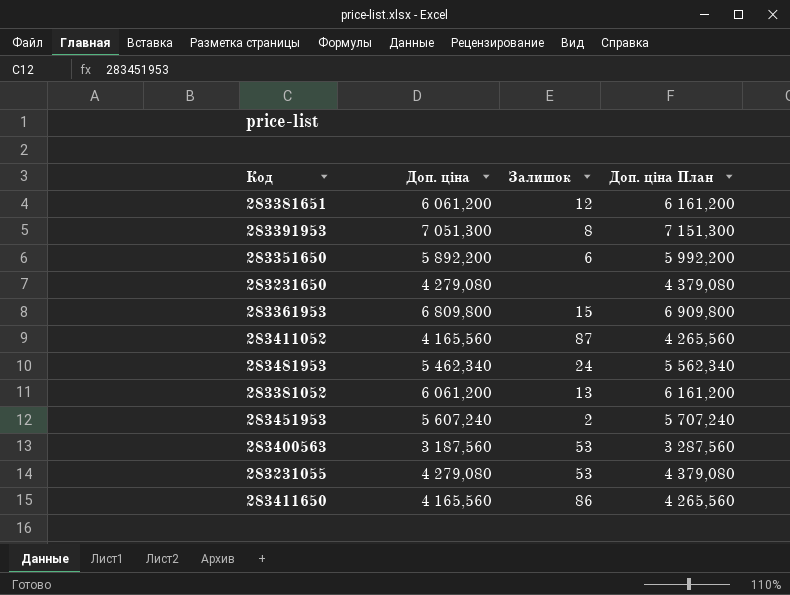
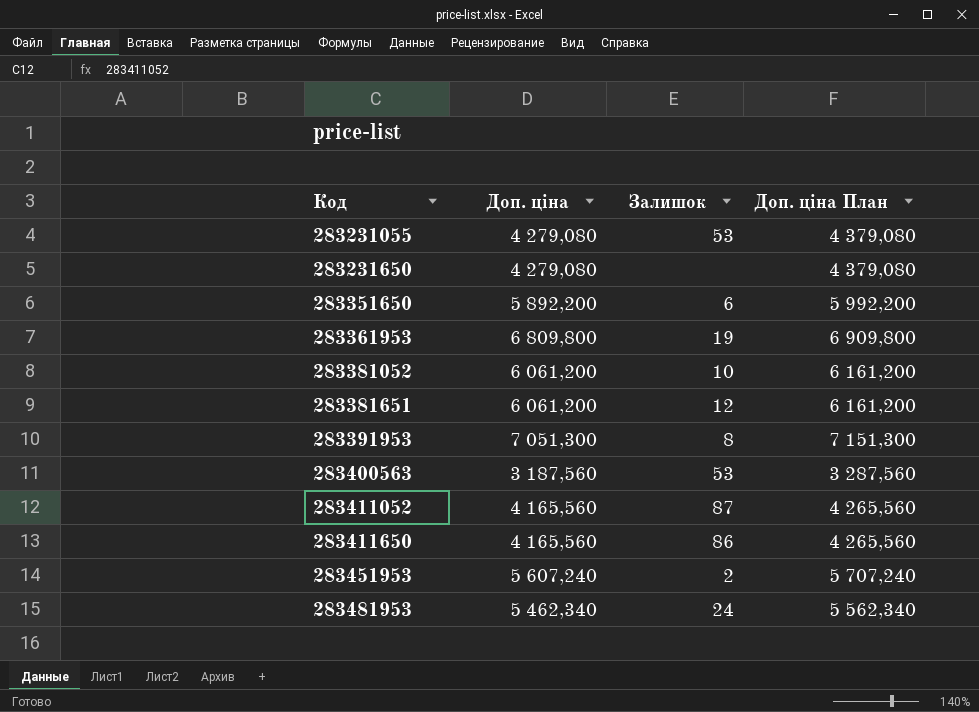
row order: none -> Код ascending
283361953 | Залишок: 15 -> 19
283381052 | Залишок: 13 -> 10

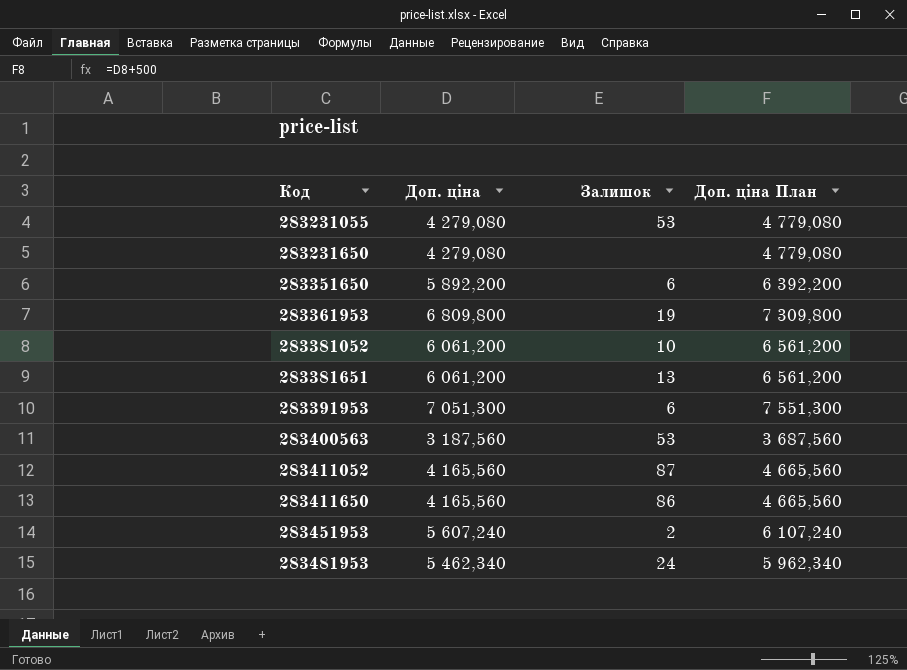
column Доп. ціна План | formula: [Доп. ціна] + 100 -> [Доп. ціна] + 500
283381651 | Залишок: 12 -> 13
283391953 | Залишок: 8 -> 6

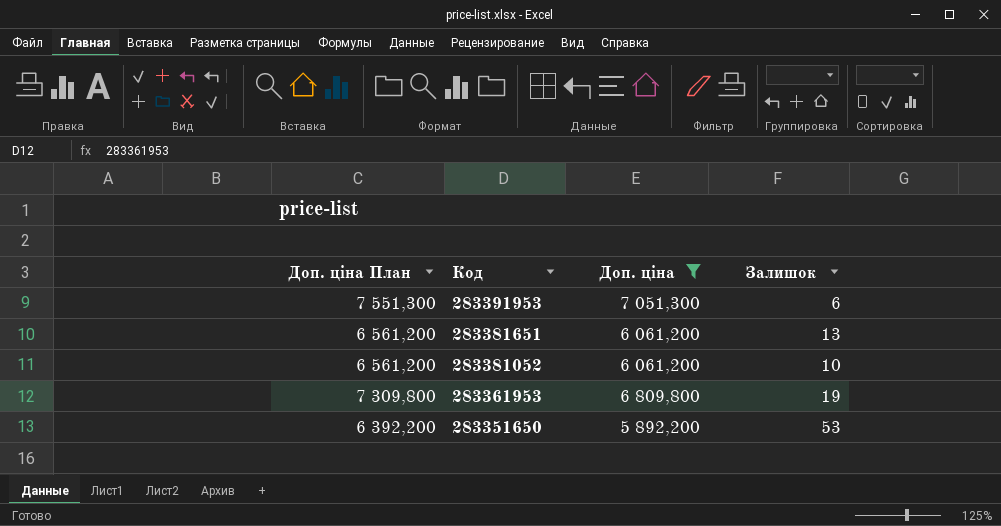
filter: none -> Доп. ціна >= 5 892,200
row order: Код ascending -> Код descending
column Доп. ціна План | position: 4 -> 1
283351650 | Залишок: 6 -> 53

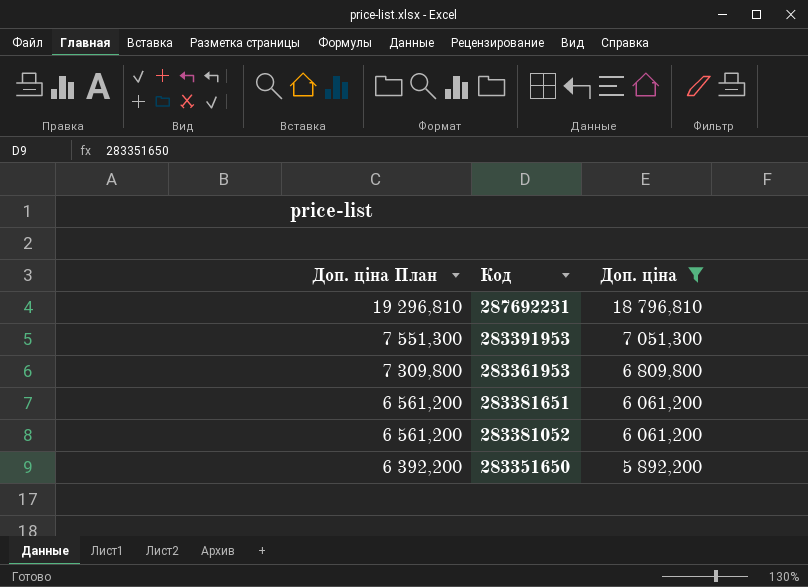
row order: Код descending -> Доп. ціна План descending
column Залишок | position: 4 -> none
row 287692231: none -> 19 296,810 | 18 796,810

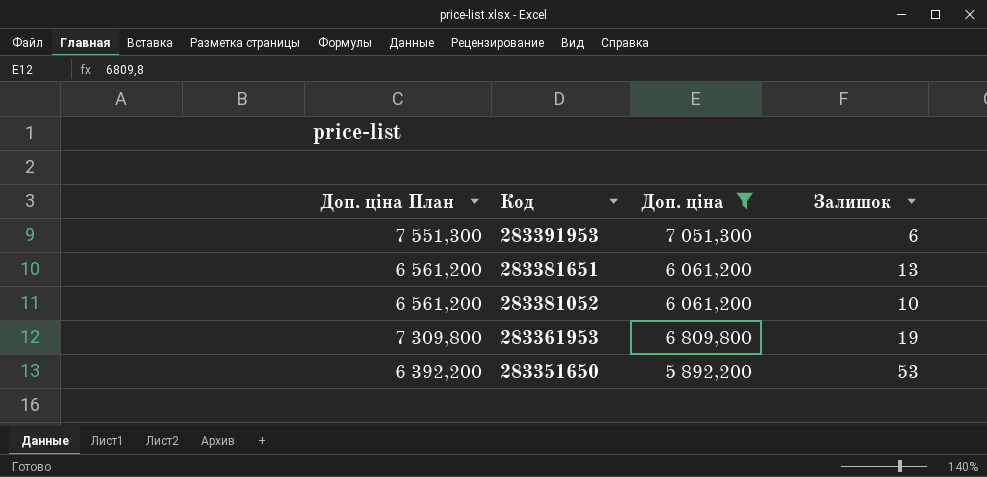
row order: Доп. ціна План descending -> Код descending
column Залишок | position: none -> 4
row 287692231: 19 296,810 | 18 796,810 -> none

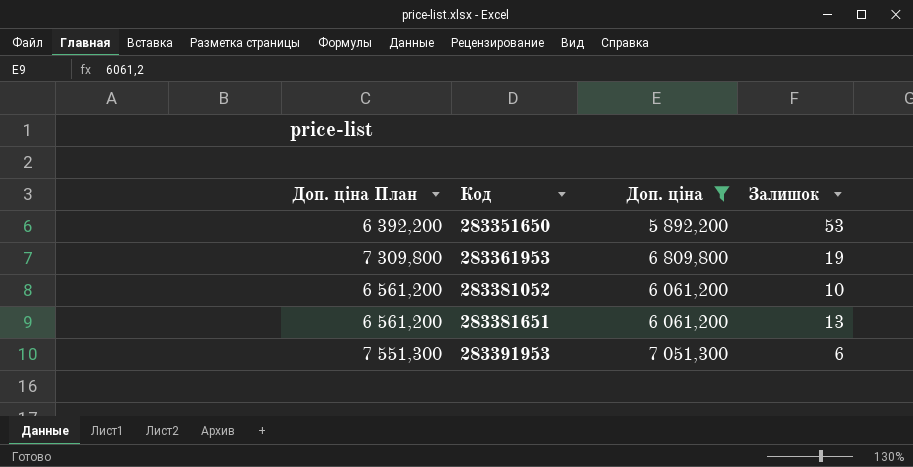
row order: Код descending -> Код ascending

